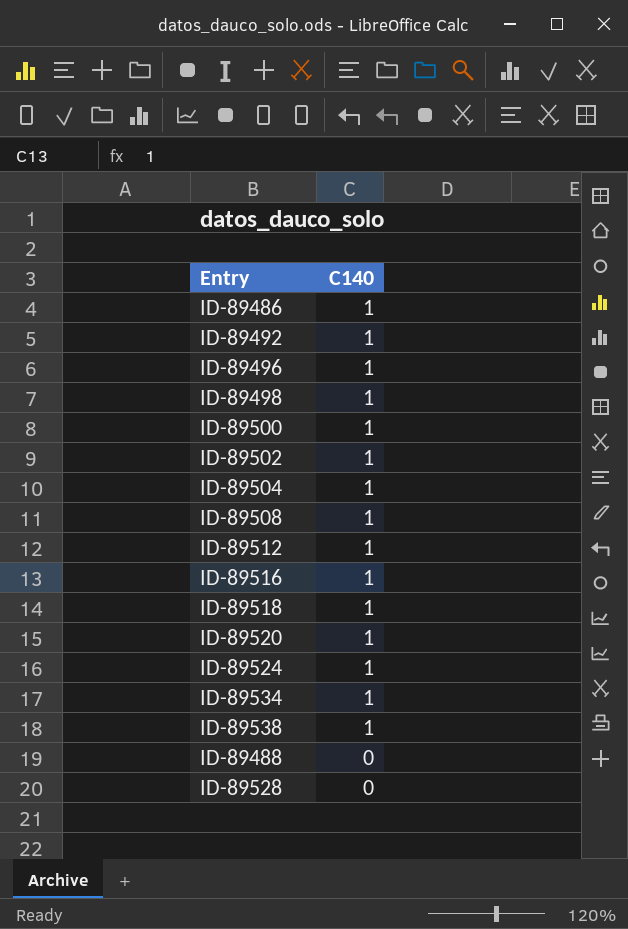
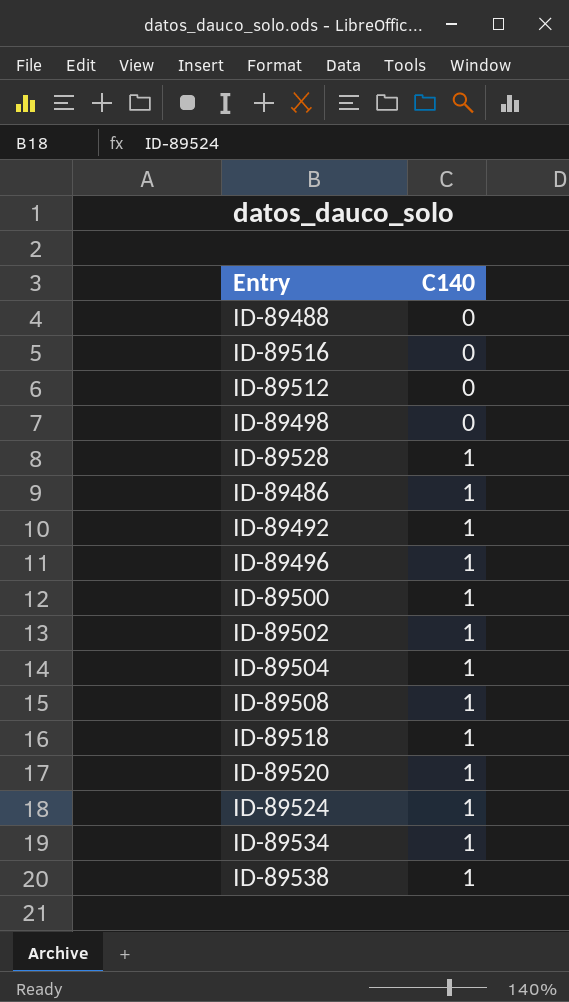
row order: C140 descending -> C140 ascending
ID-89516 | C140: 1 -> 0
ID-89512 | C140: 1 -> 0
ID-89498 | C140: 1 -> 0
ID-89528 | C140: 0 -> 1

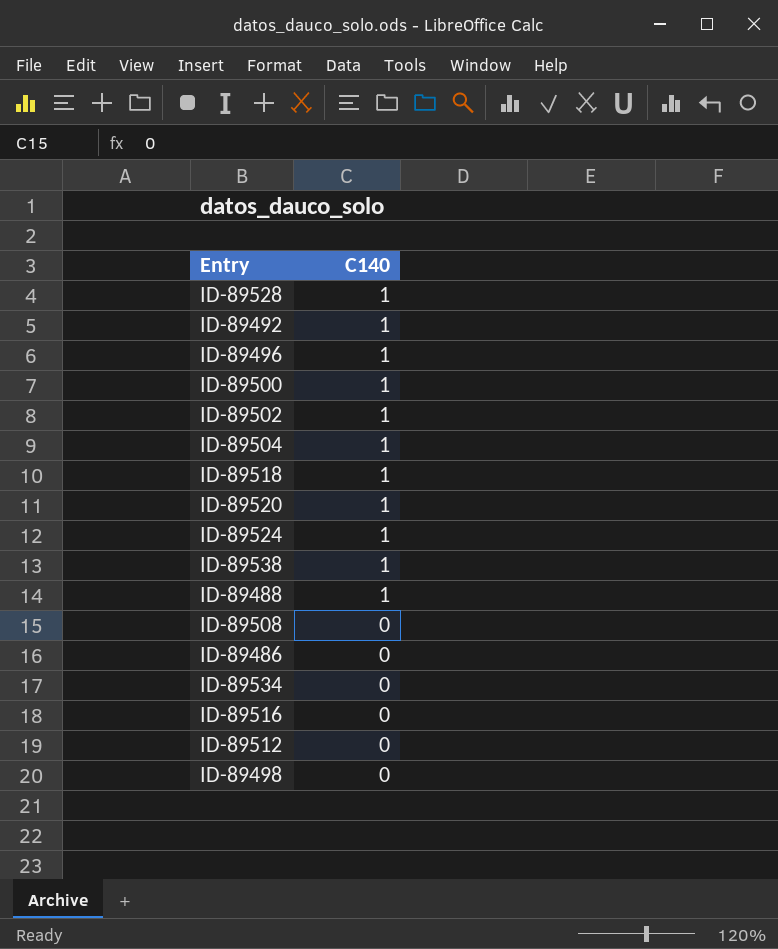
row order: C140 ascending -> C140 descending
ID-89488 | C140: 0 -> 1
ID-89508 | C140: 1 -> 0
ID-89486 | C140: 1 -> 0
ID-89534 | C140: 1 -> 0

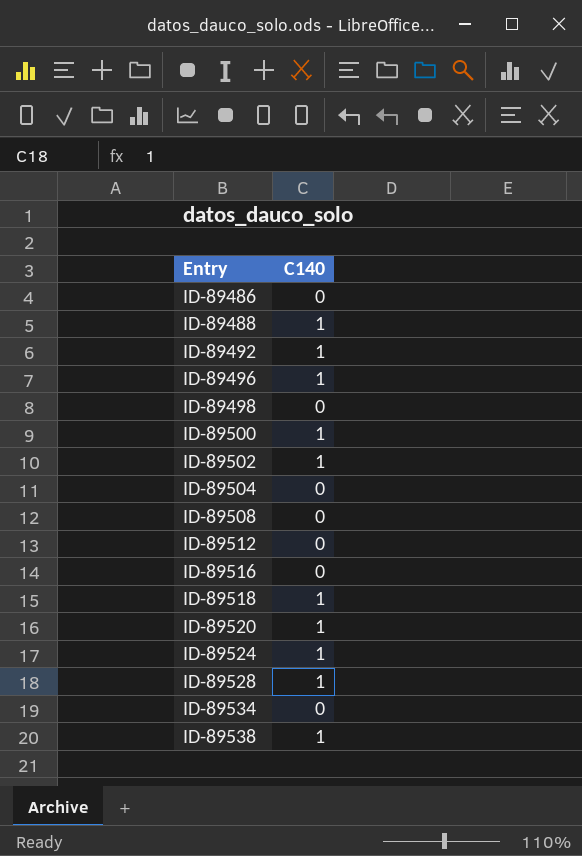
row order: C140 descending -> Entry ascending
ID-89504 | C140: 1 -> 0

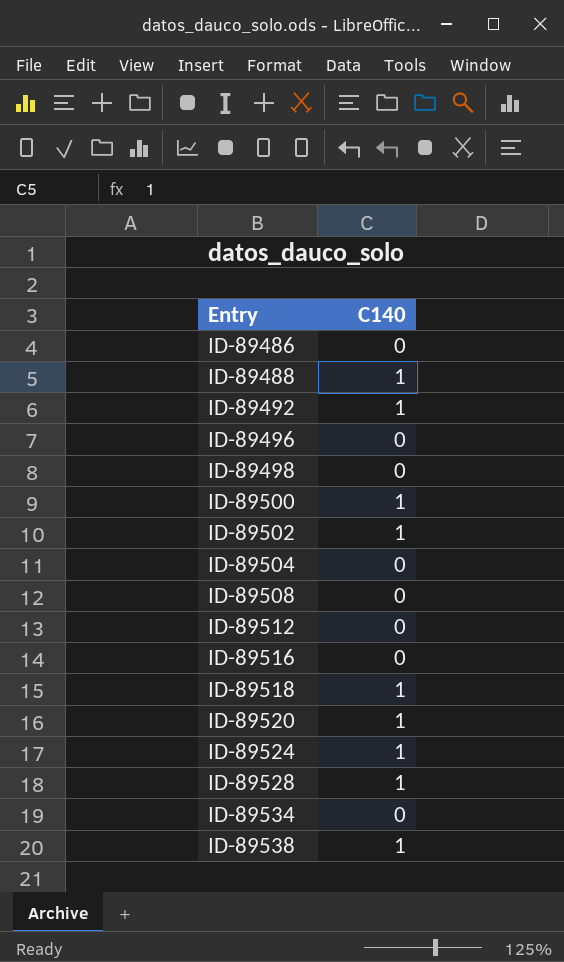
ID-89496 | C140: 1 -> 0

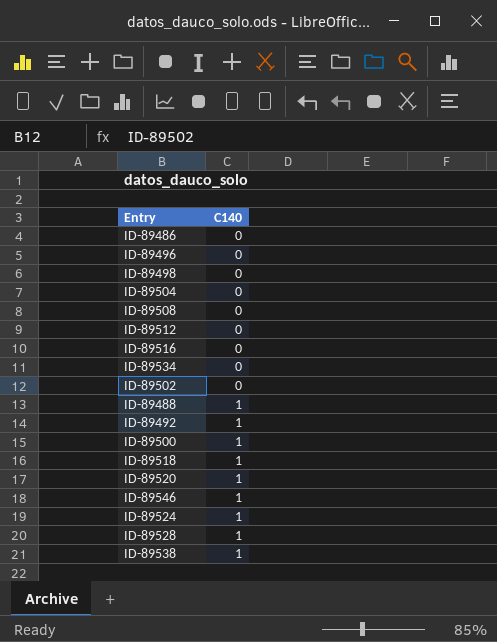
row order: Entry ascending -> C140 ascending
ID-89502 | C140: 1 -> 0
row ID-89546: none -> 1

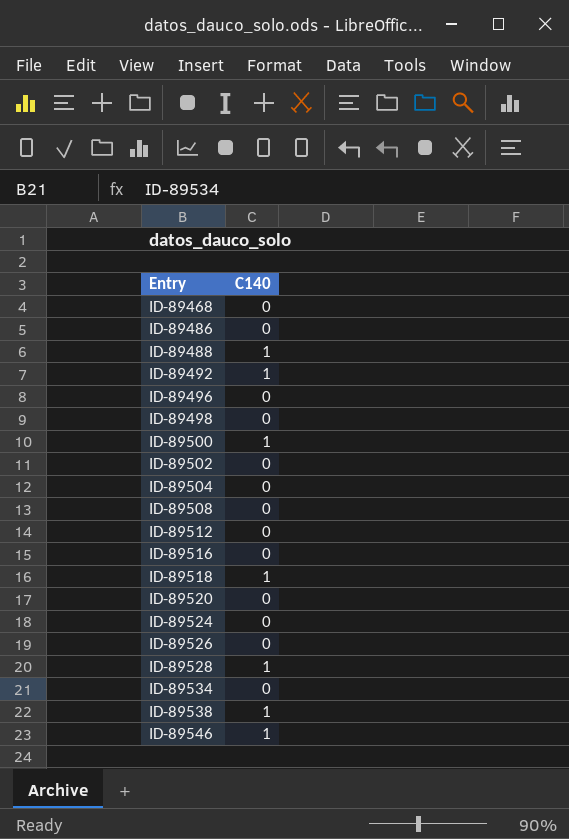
row order: C140 ascending -> Entry ascending
row ID-89468: none -> 0
ID-89520 | C140: 1 -> 0
ID-89524 | C140: 1 -> 0
row ID-89526: none -> 0

